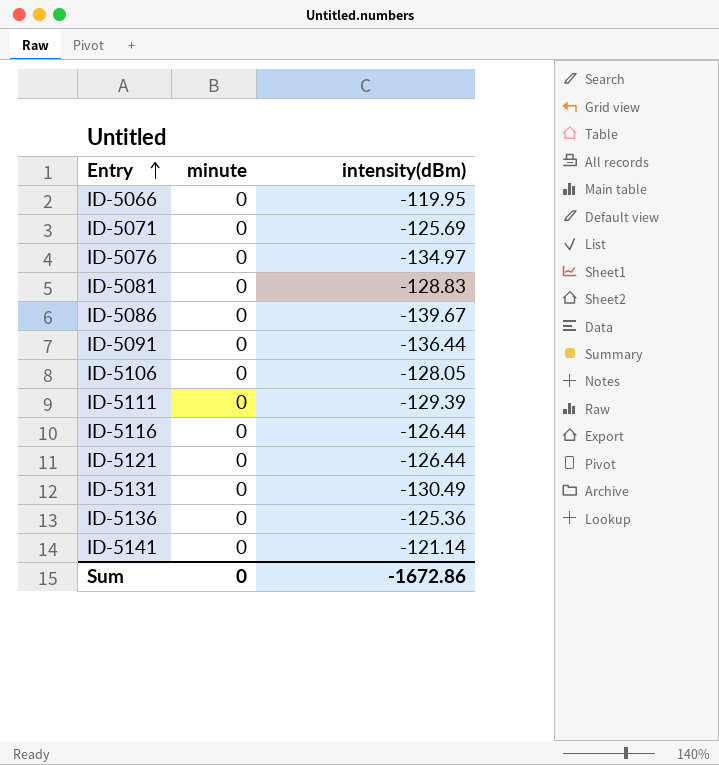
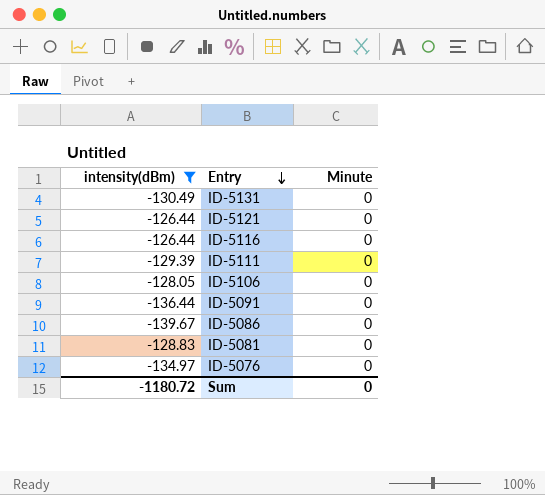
filter: none -> intensity(dBm) <= -126.44
row order: Entry ascending -> Entry descending
column intensity(dBm) | position: 3 -> 1
column name: minute -> Minute
Sum | intensity(dBm): -1672.86 -> -1180.72

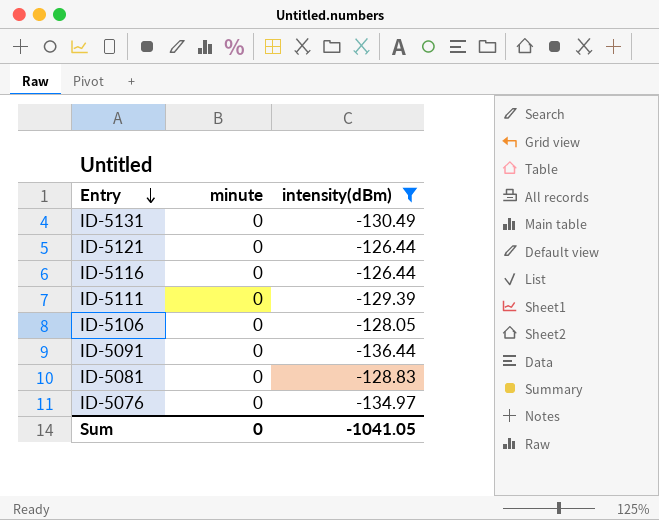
column name: Minute -> minute
column intensity(dBm) | position: 1 -> 3
row ID-5086: -139.67 | 0 -> none
Sum | intensity(dBm): -1180.72 -> -1041.05

